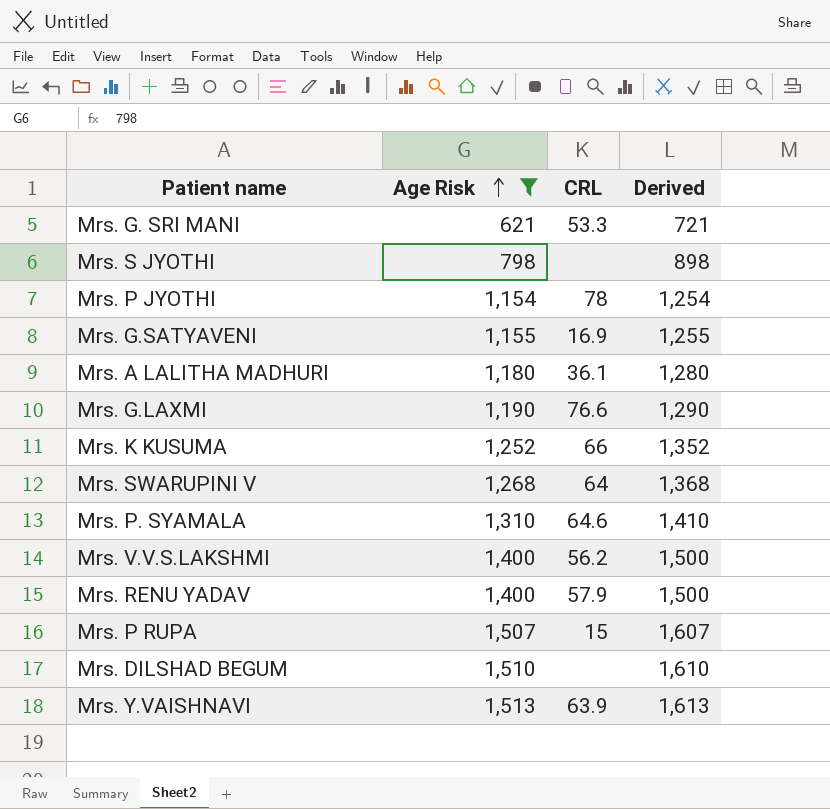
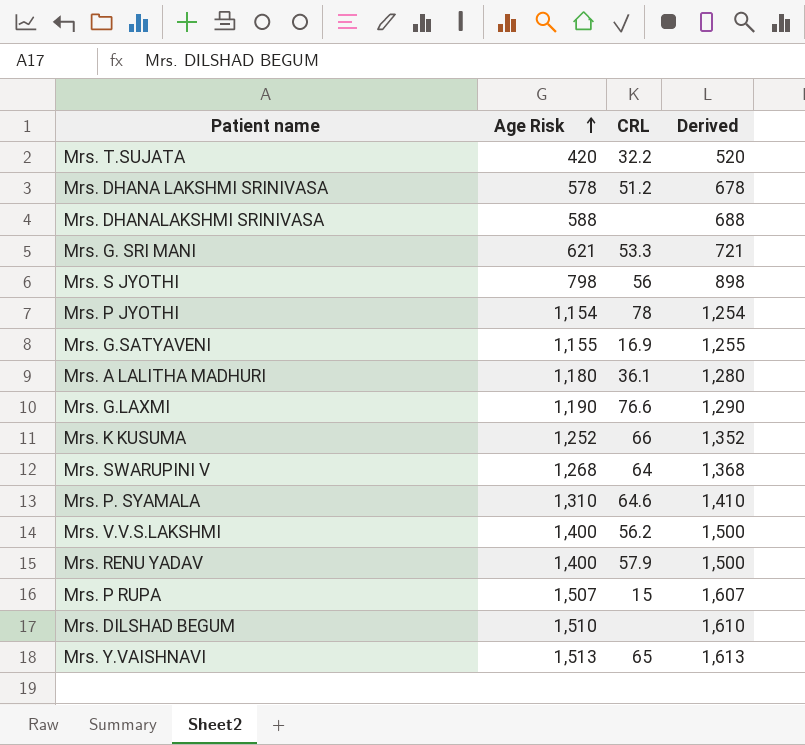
filter: Age Risk >= 621 -> none
Mrs. S JYOTHI | CRL: none -> 56
Mrs. Y.VAISHNAVI | CRL: 63.9 -> 65

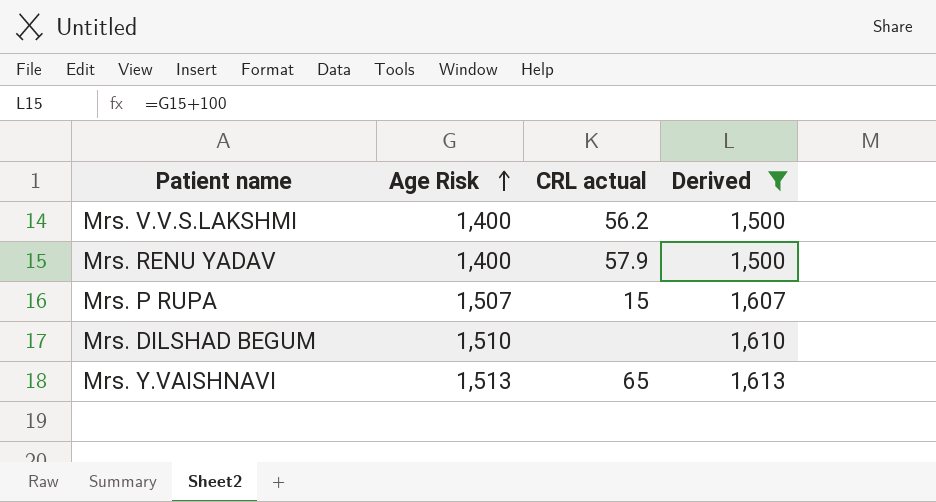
filter: none -> Derived >= 1,500
column name: CRL -> CRL actual

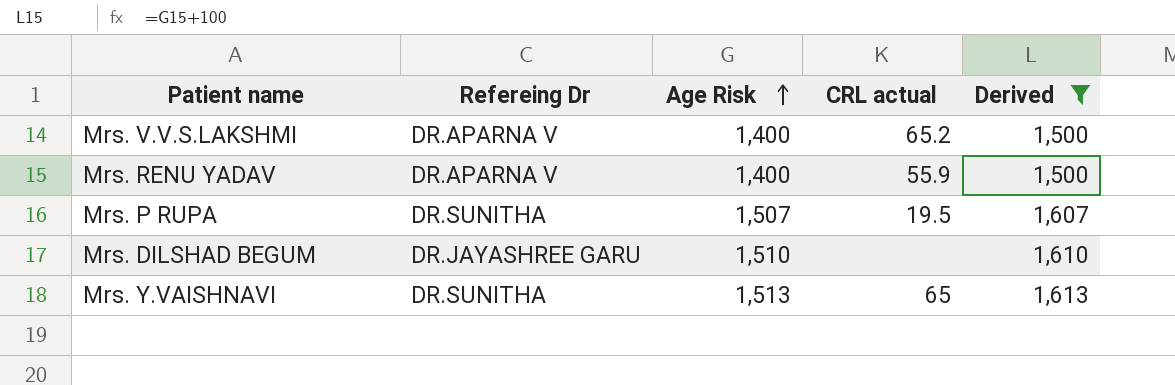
column Refereing Dr | position: none -> 2
Mrs. V.V.S.LAKSHMI | CRL actual: 56.2 -> 65.2
Mrs. RENU YADAV | CRL actual: 57.9 -> 55.9
Mrs. P RUPA | CRL actual: 15 -> 19.5

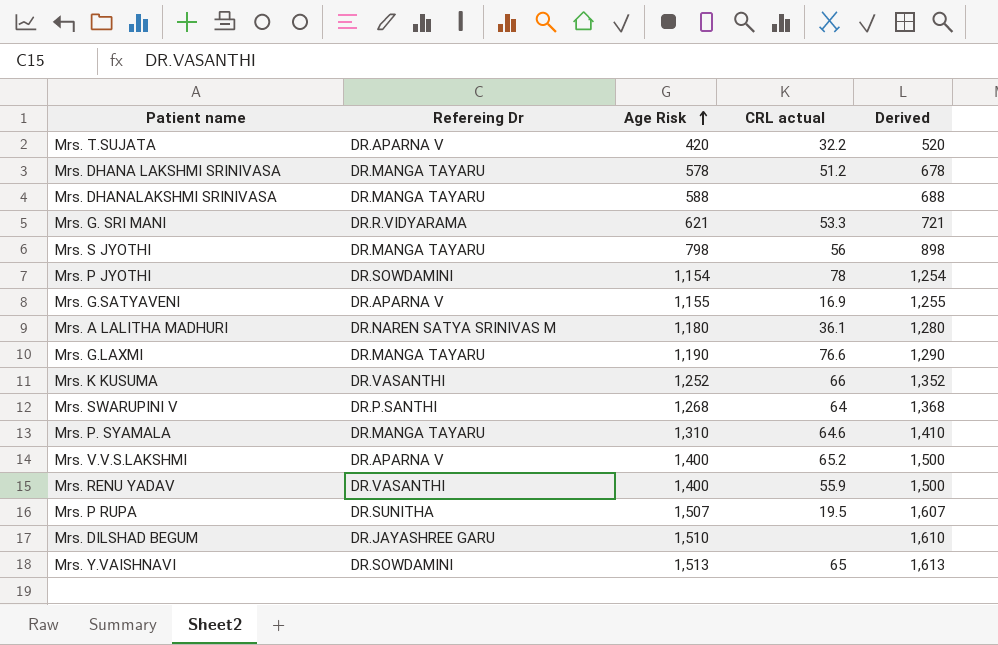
filter: Derived >= 1,500 -> none
Mrs. RENU YADAV | Refereing Dr: DR.APARNA V -> DR.VASANTHI
Mrs. Y.VAISHNAVI | Refereing Dr: DR.SUNITHA -> DR.SOWDAMINI

